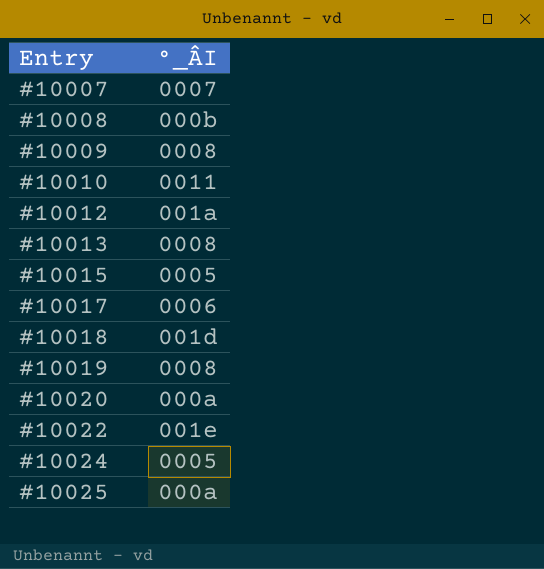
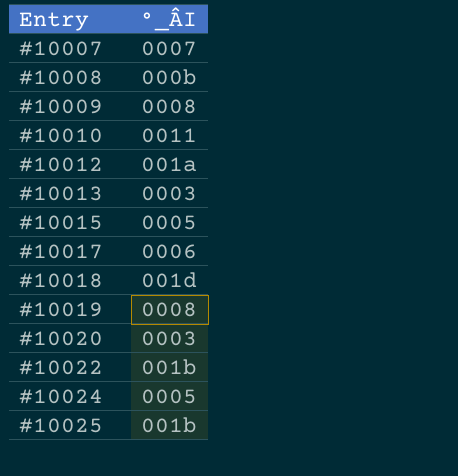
#10013 | °_ÂI: 0008 -> 0003
#10020 | °_ÂI: 000a -> 0003
#10022 | °_ÂI: 001e -> 001b
#10025 | °_ÂI: 000a -> 001b

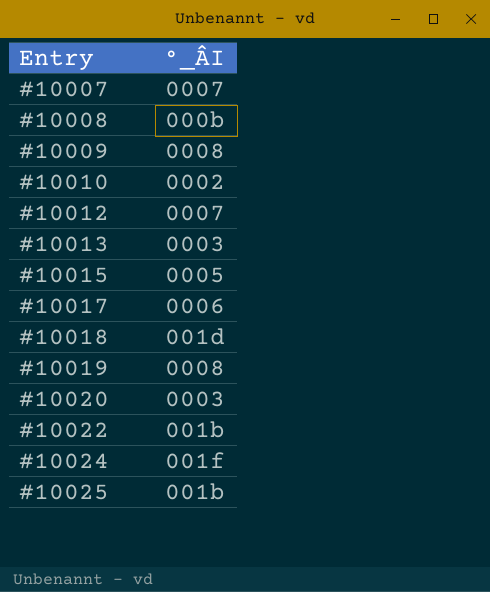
#10010 | °_ÂI: 0011 -> 0002
#10012 | °_ÂI: 001a -> 0007
#10024 | °_ÂI: 0005 -> 001f

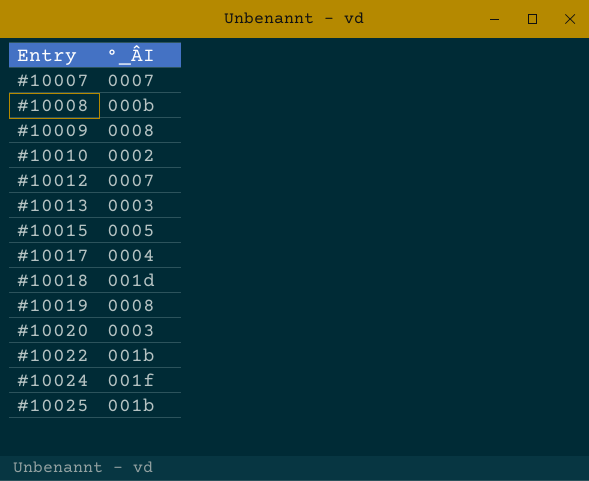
#10017 | °_ÂI: 0006 -> 0004

